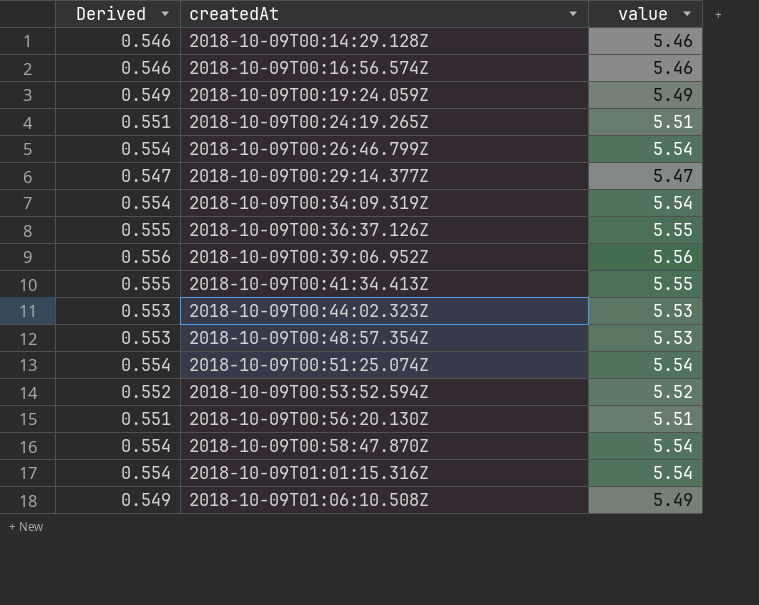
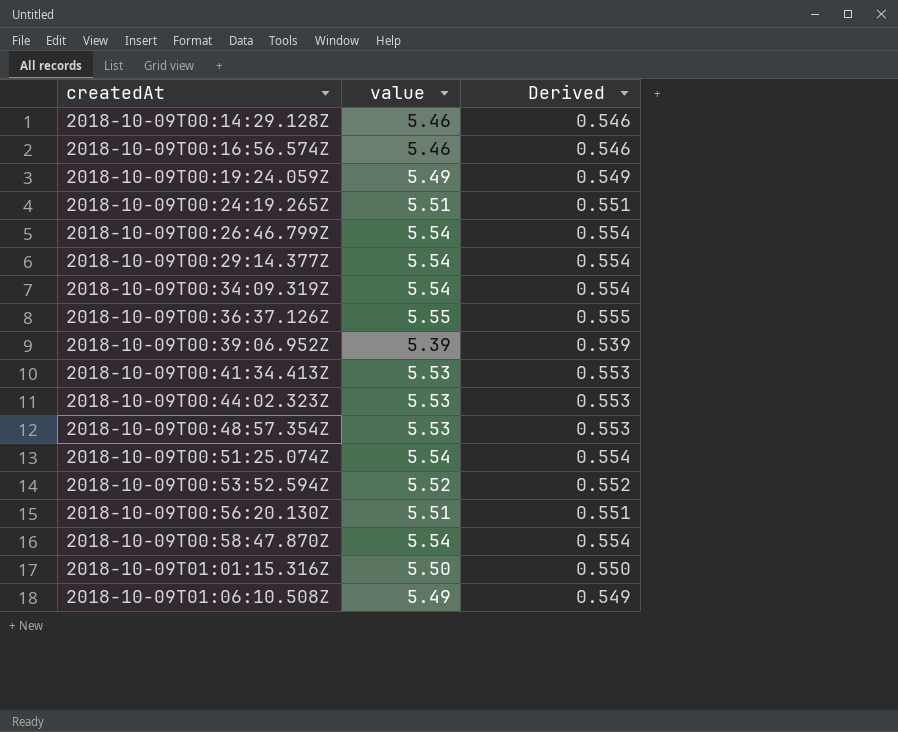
column Derived | position: 1 -> 3
2018-10-09T00:29:14.377Z | value: 5.47 -> 5.54
2018-10-09T00:29:14.377Z | Derived: 0.547 -> 0.554
2018-10-09T00:39:06.952Z | value: 5.56 -> 5.39
2018-10-09T00:39:06.952Z | Derived: 0.556 -> 0.539
2018-10-09T00:41:34.413Z | value: 5.55 -> 5.53
2018-10-09T00:41:34.413Z | Derived: 0.555 -> 0.553
2018-10-09T01:01:15.316Z | value: 5.54 -> 5.50
2018-10-09T01:01:15.316Z | Derived: 0.554 -> 0.550

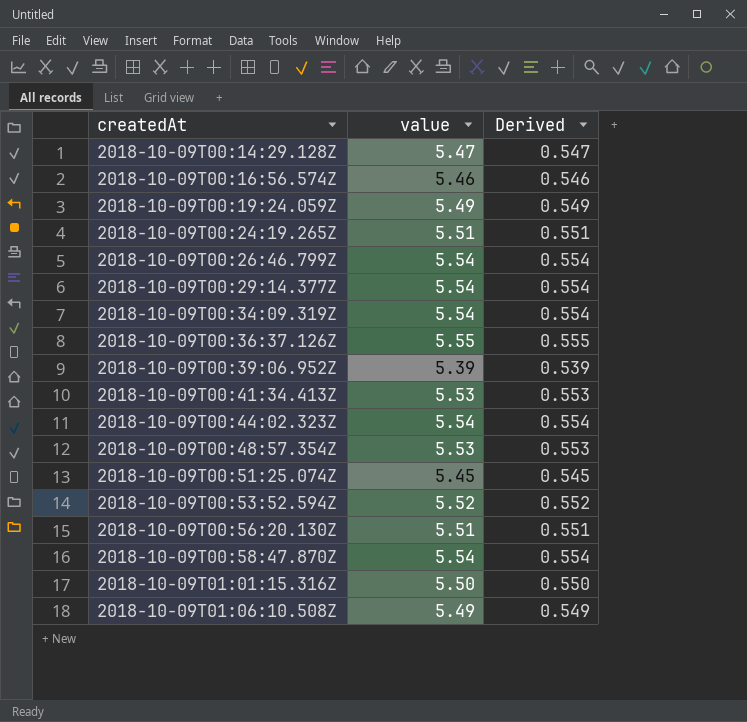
2018-10-09T00:14:29.128Z | value: 5.46 -> 5.47
2018-10-09T00:14:29.128Z | Derived: 0.546 -> 0.547
2018-10-09T00:44:02.323Z | value: 5.53 -> 5.54
2018-10-09T00:44:02.323Z | Derived: 0.553 -> 0.554
2018-10-09T00:51:25.074Z | value: 5.54 -> 5.45
2018-10-09T00:51:25.074Z | Derived: 0.554 -> 0.545

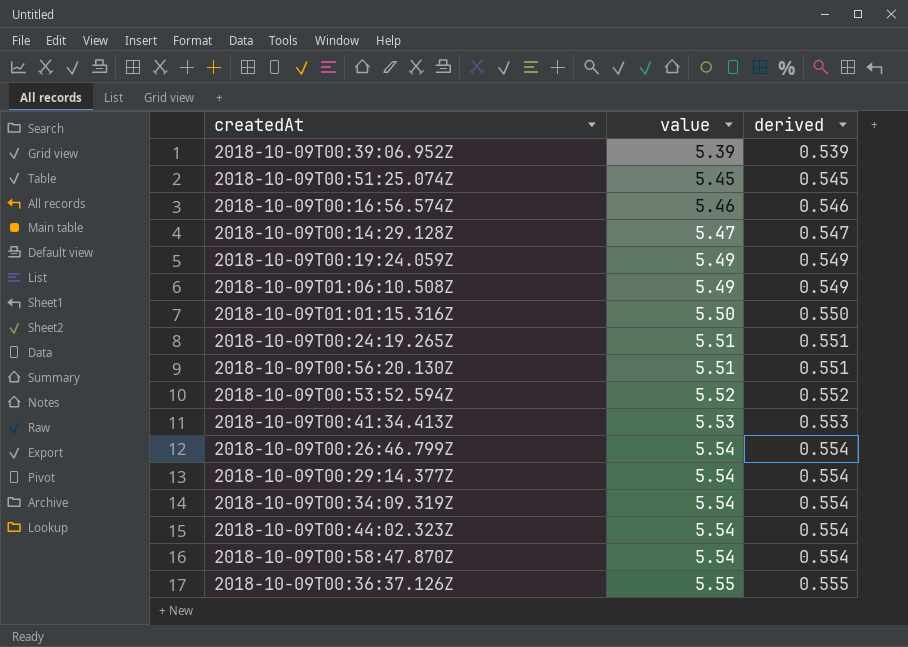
row order: createdAt ascending -> value ascending
column name: Derived -> derived
row 2018-10-09T00:48:57.354Z: 5.53 | 0.553 -> none

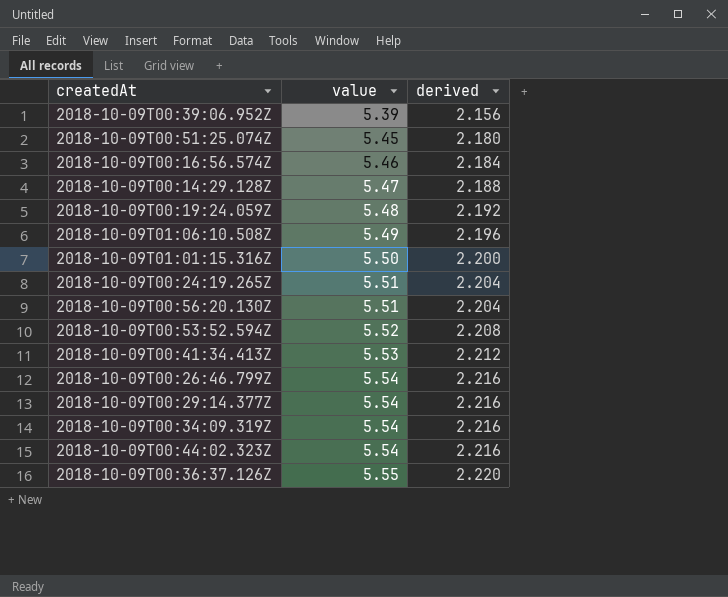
column derived | formula: [value] * 0.1 -> [value] * 0.4
row 2018-10-09T00:58:47.870Z: 5.54 | 0.554 -> none
2018-10-09T00:19:24.059Z | value: 5.49 -> 5.48

